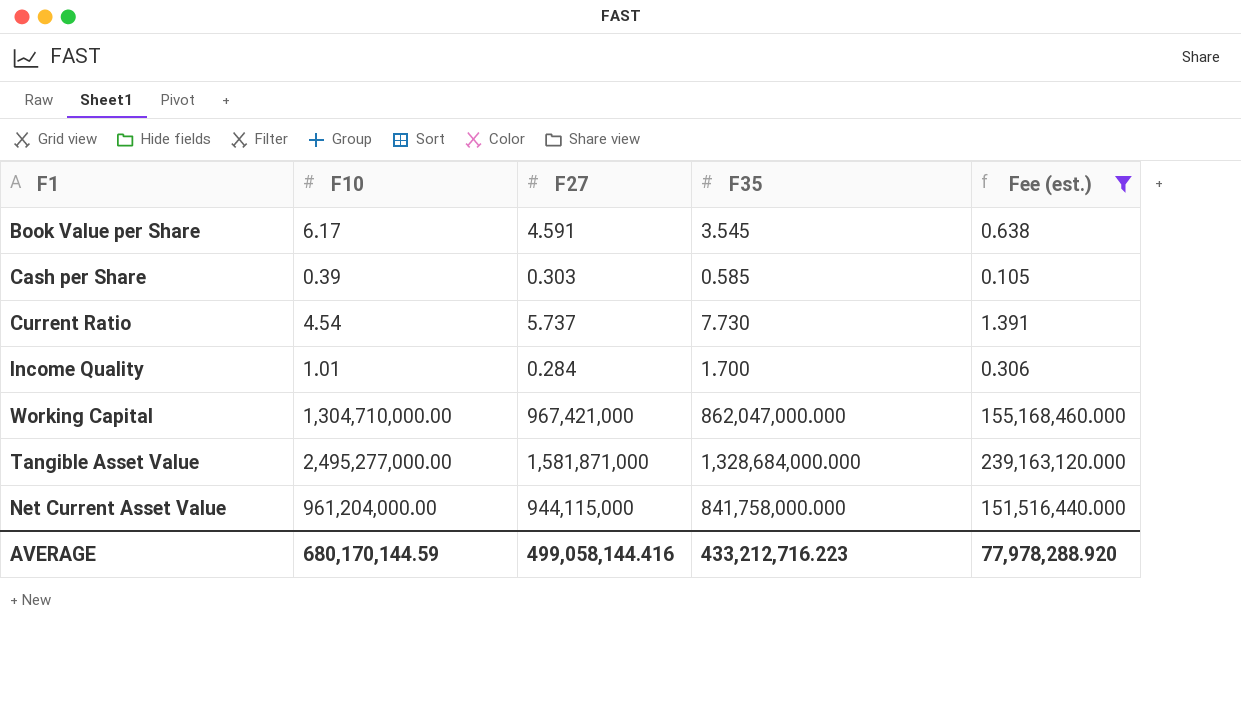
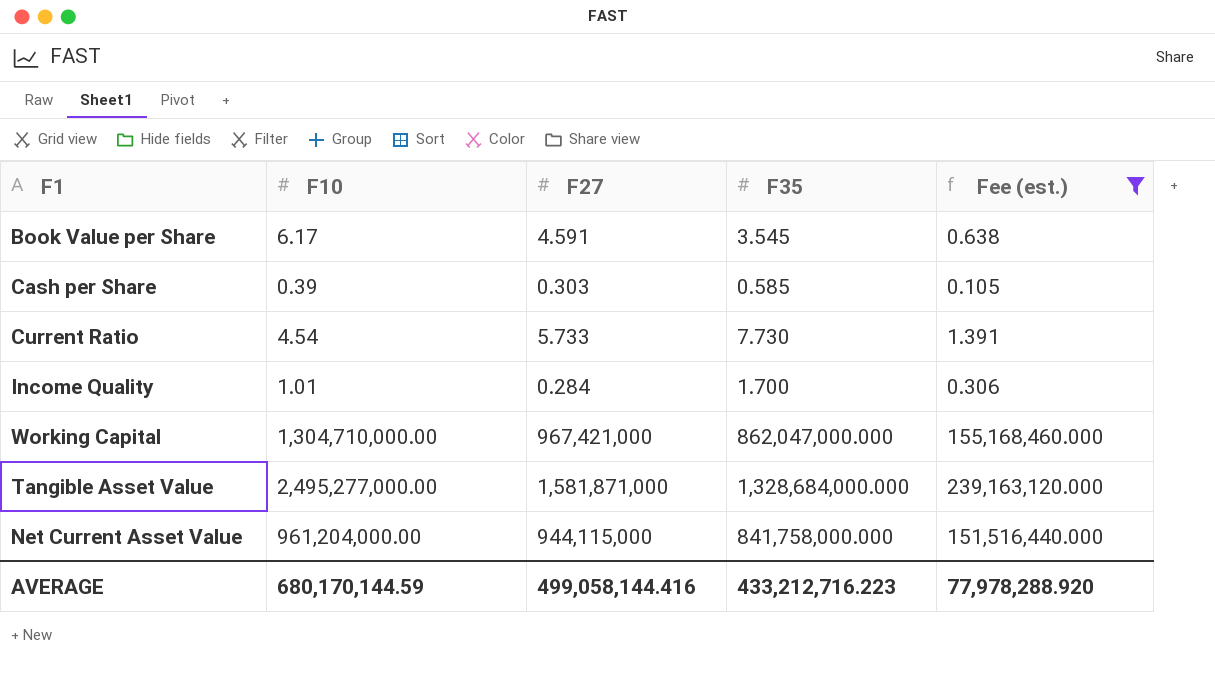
Current Ratio | F27: 5.737 -> 5.733

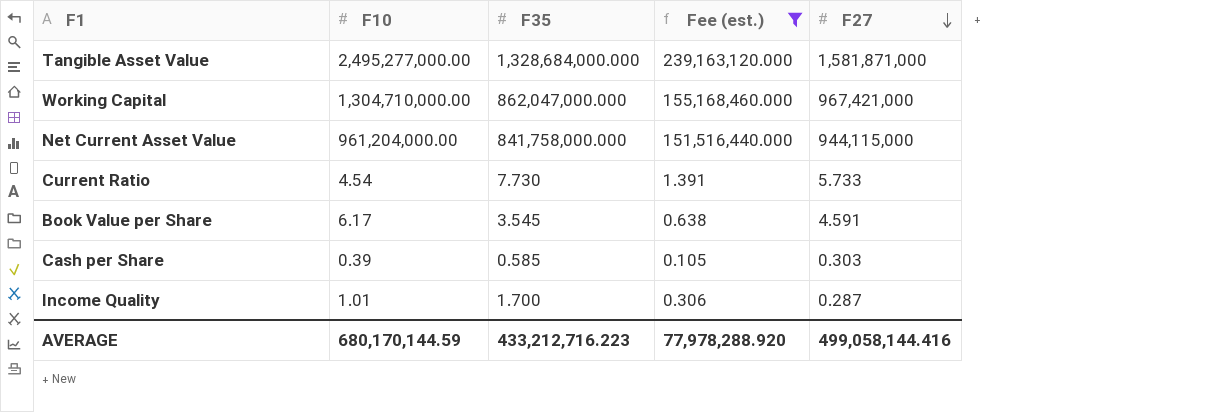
row order: none -> F27 descending
column F27 | position: 3 -> 5
Income Quality | F27: 0.284 -> 0.287

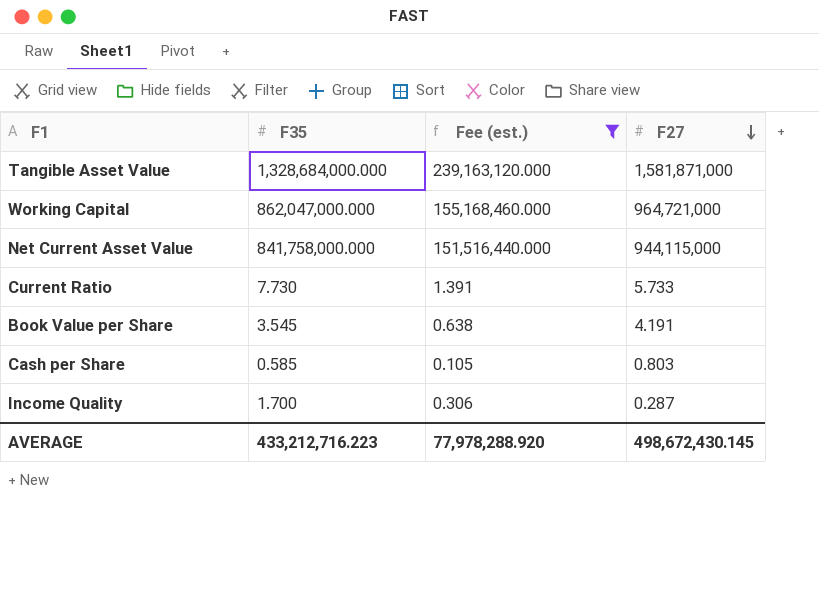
column F10 | position: 2 -> none
Working Capital | F27: 967,421,000 -> 964,721,000
Book Value per Share | F27: 4.591 -> 4.191
Cash per Share | F27: 0.303 -> 0.803
AVERAGE | F27: 499,058,144.416 -> 498,672,430.145

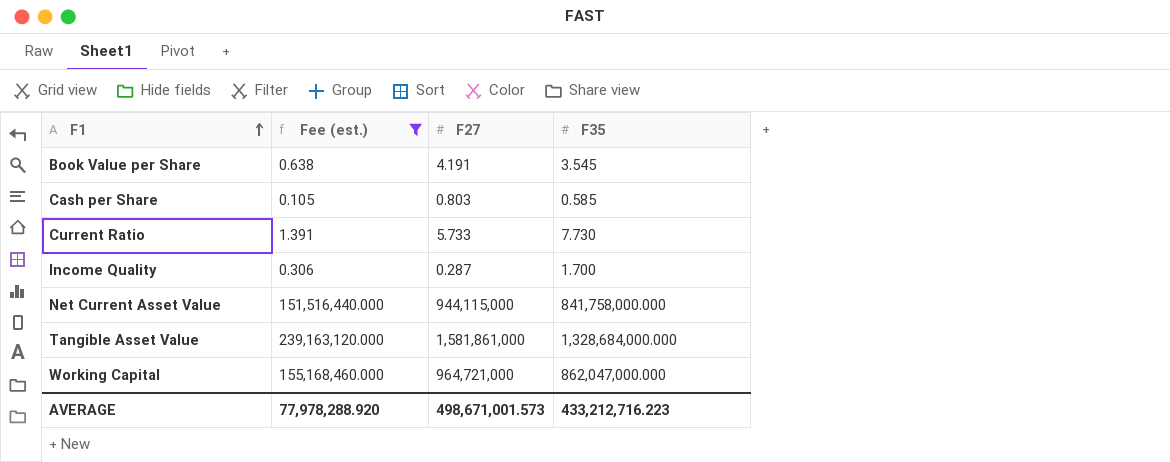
row order: F27 descending -> F1 ascending
column F35 | position: 2 -> 4
Tangible Asset Value | F27: 1,581,871,000 -> 1,581,861,000
AVERAGE | F27: 498,672,430.145 -> 498,671,001.573

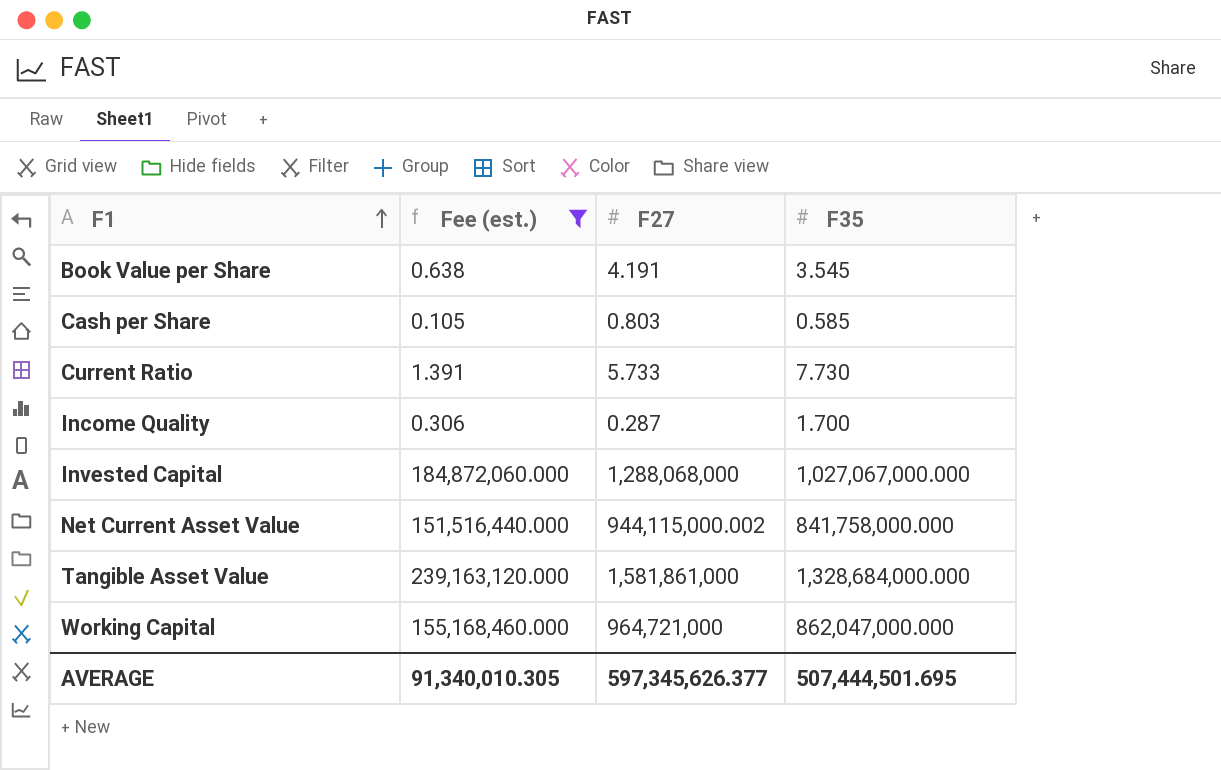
row Invested Capital: none -> 184,872,060.000 | 1,288,068,000 | 1,027,067,000.000
Net Current Asset Value | F27: 944,115,000 -> 944,115,000.002
AVERAGE | Fee (est.): 77,978,288.920 -> 91,340,010.305
AVERAGE | F27: 498,671,001.573 -> 597,345,626.377
AVERAGE | F35: 433,212,716.223 -> 507,444,501.695

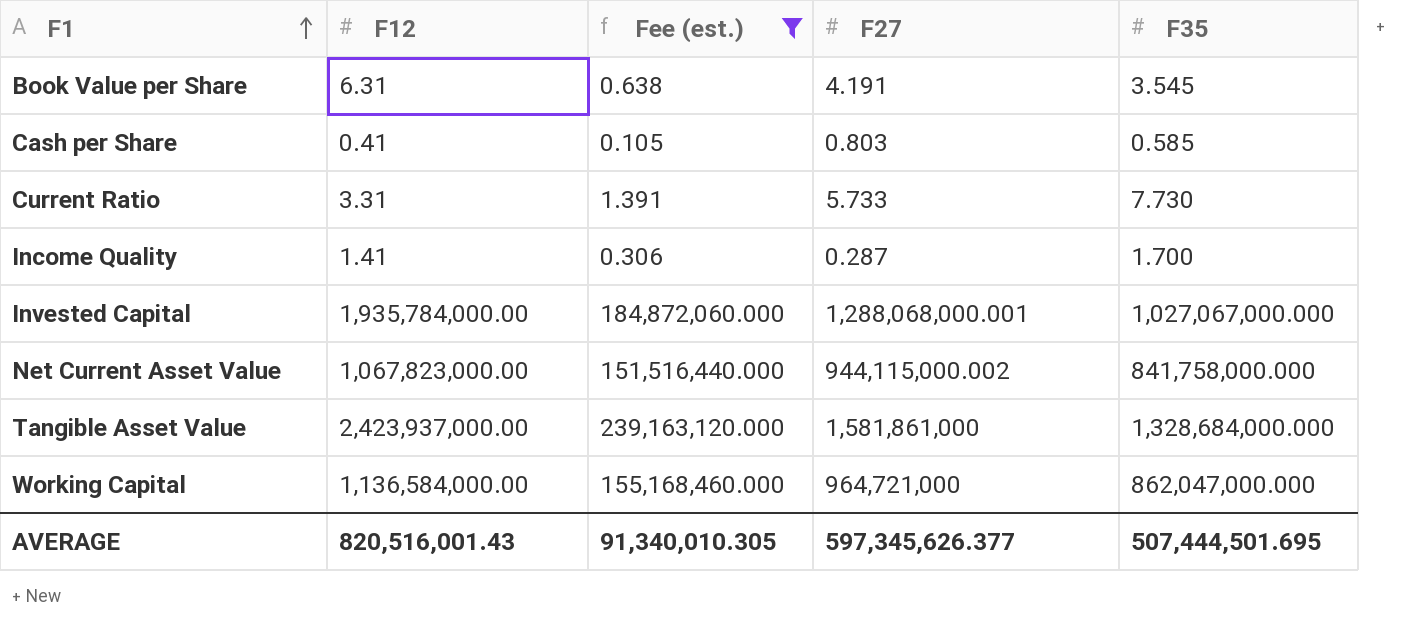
column F12 | position: none -> 2
Invested Capital | F27: 1,288,068,000 -> 1,288,068,000.001

